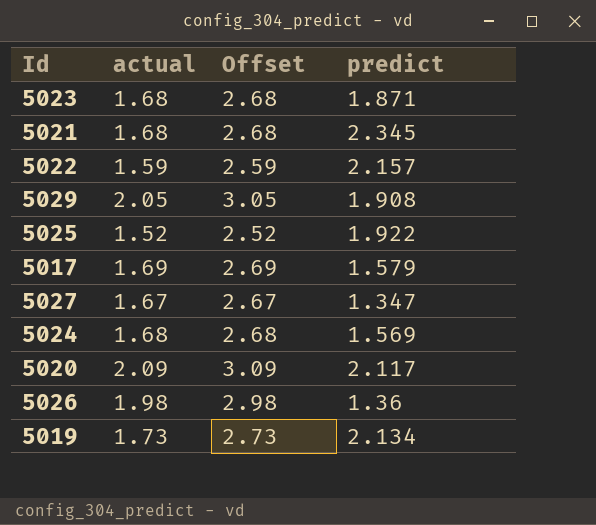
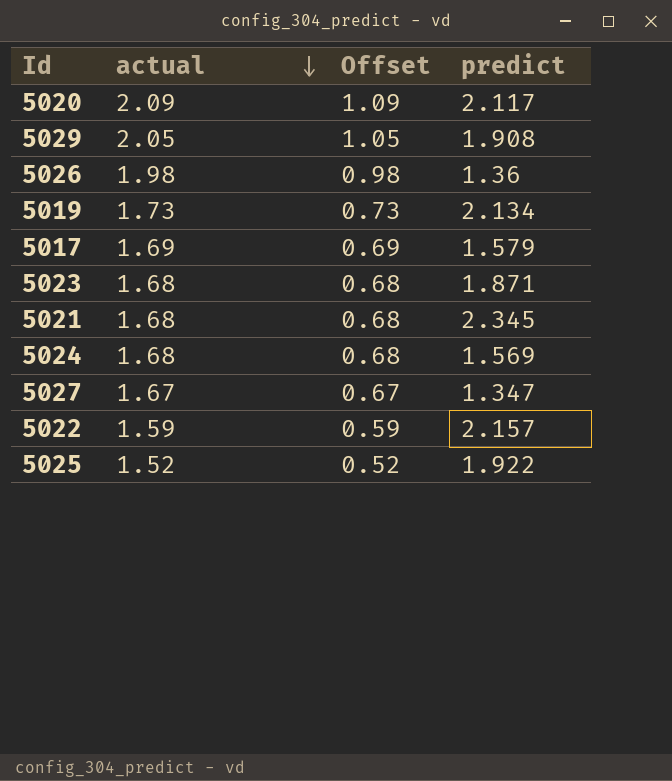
row order: none -> actual descending
column Offset | formula: [actual] + 1 -> [actual] - 1

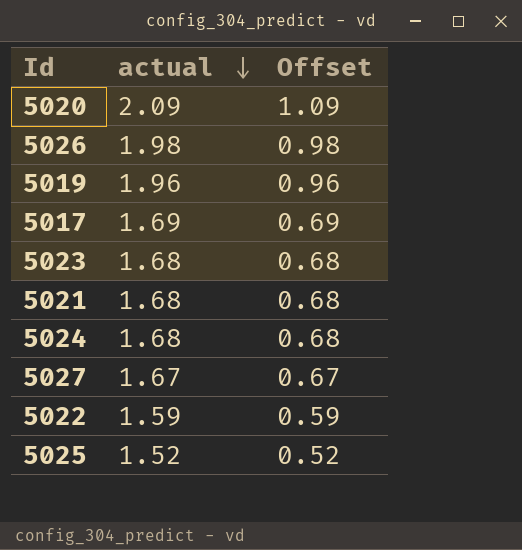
column predict | position: 4 -> none
row 5029: 2.05 | 1.05 | 1.908 -> none
5019 | actual: 1.73 -> 1.96
5019 | Offset: 0.73 -> 0.96

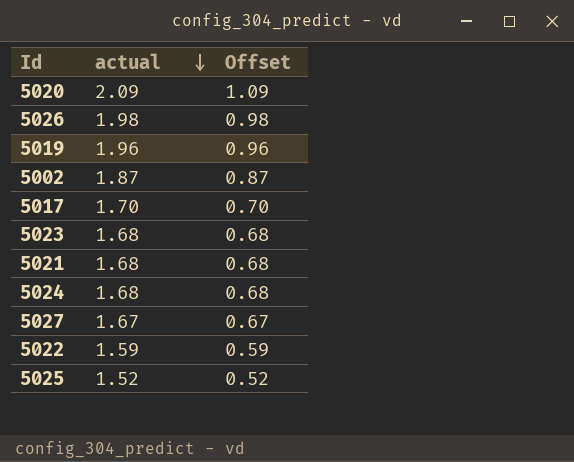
row 5002: none -> 1.87 | 0.87
5017 | actual: 1.69 -> 1.70
5017 | Offset: 0.69 -> 0.70

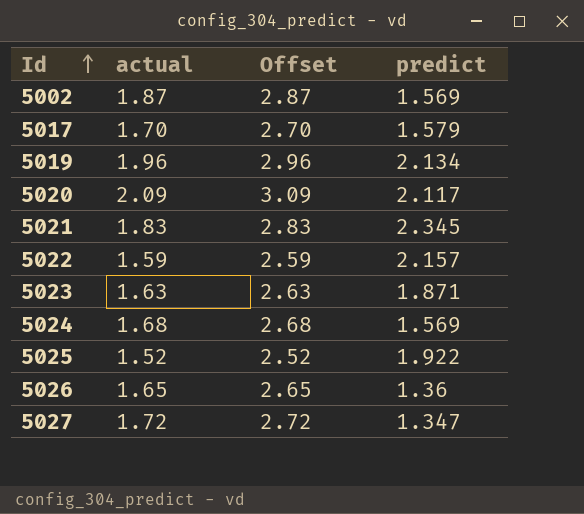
row order: actual descending -> Id ascending
column Offset | formula: [actual] - 1 -> [actual] + 1
column predict | position: none -> 4
5021 | actual: 1.68 -> 1.83
5023 | actual: 1.68 -> 1.63
5026 | actual: 1.98 -> 1.65
5027 | actual: 1.67 -> 1.72

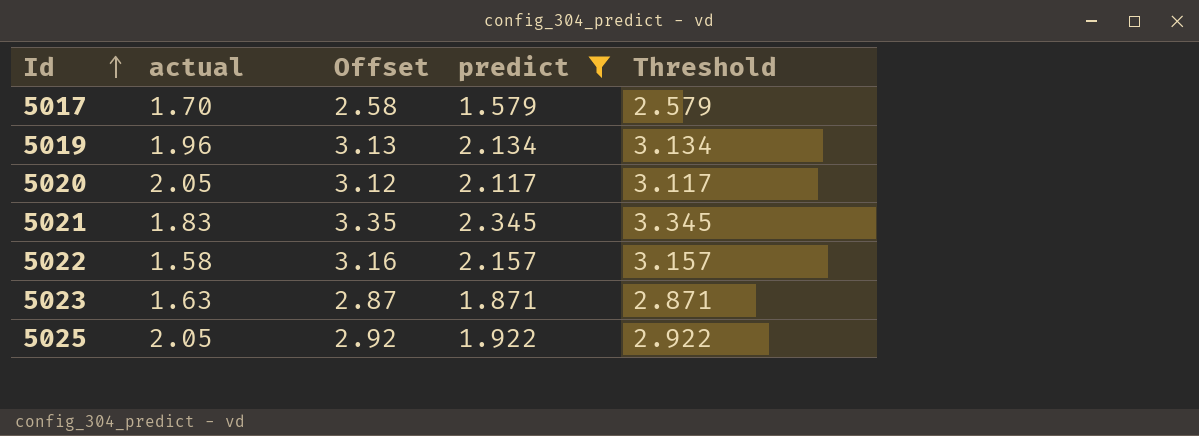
filter: none -> predict >= 1.579
column Offset | formula: [actual] + 1 -> [predict] + 1
column Threshold | formula: none -> [predict] + 1
5020 | actual: 2.09 -> 2.05
5022 | actual: 1.59 -> 1.58
5025 | actual: 1.52 -> 2.05

